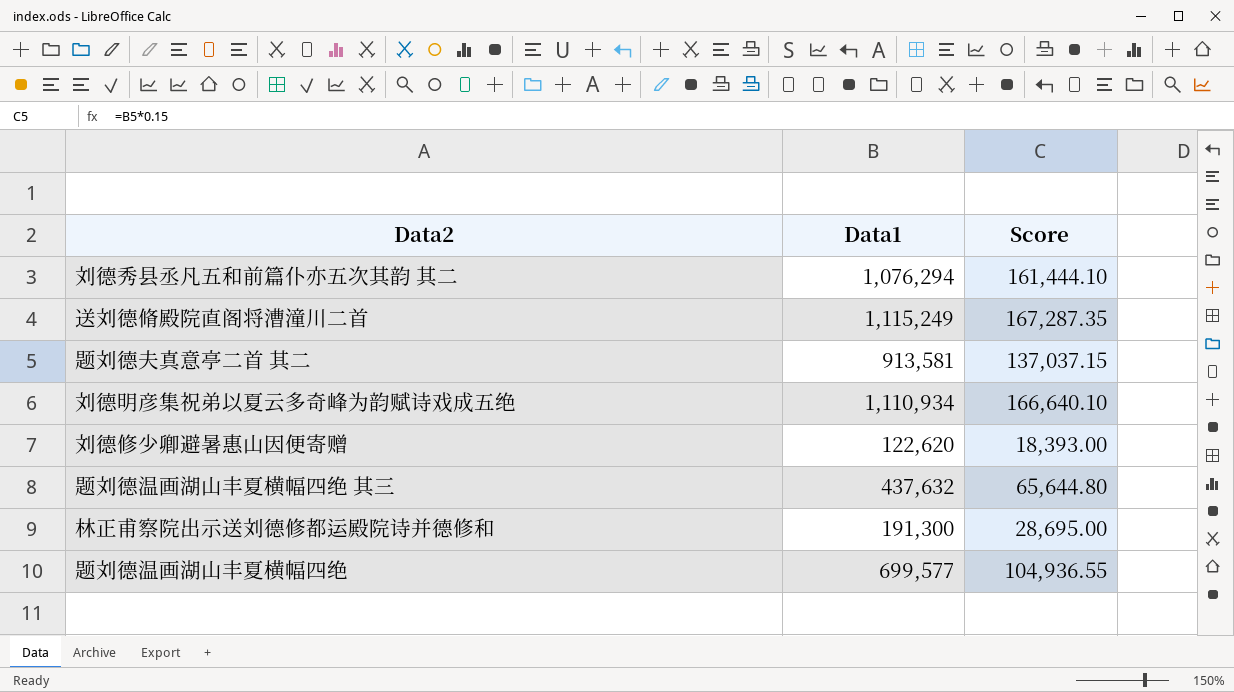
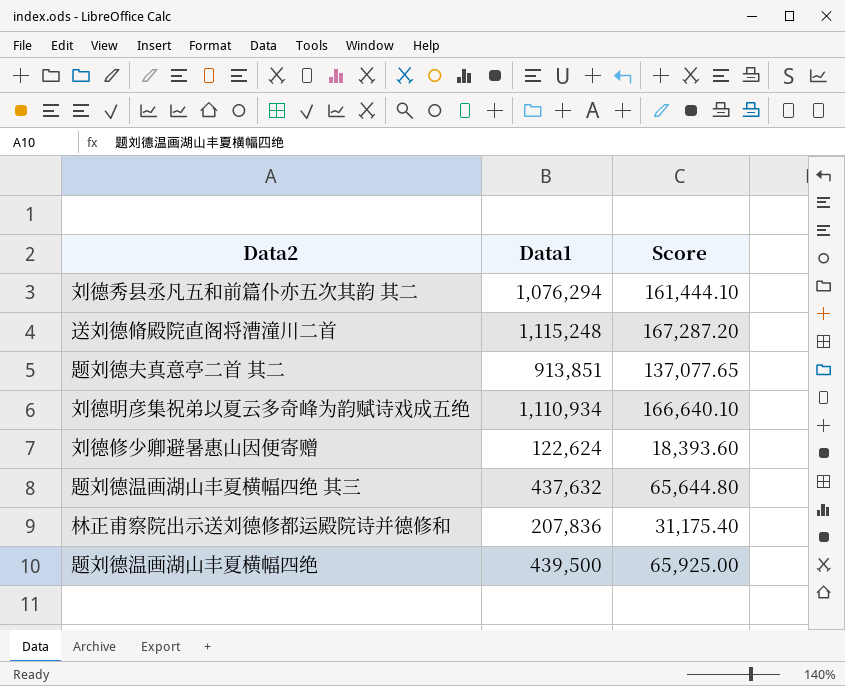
送刘德脩殿院直阁将漕潼川二首 | Data1: 1,115,249 -> 1,115,248
送刘德脩殿院直阁将漕潼川二首 | Score: 167,287.35 -> 167,287.20
题刘德夫真意亭二首 其二 | Data1: 913,581 -> 913,851
题刘德夫真意亭二首 其二 | Score: 137,037.15 -> 137,077.65
刘德修少卿避暑惠山因便寄赠 | Data1: 122,620 -> 122,624
刘德修少卿避暑惠山因便寄赠 | Score: 18,393.00 -> 18,393.60
林正甫察院出示送刘德修都运殿院诗并德修和 | Data1: 191,300 -> 207,836
林正甫察院出示送刘德修都运殿院诗并德修和 | Score: 28,695.00 -> 31,175.40
题刘德温画湖山丰夏横幅四绝 | Data1: 699,577 -> 439,500
题刘德温画湖山丰夏横幅四绝 | Score: 104,936.55 -> 65,925.00

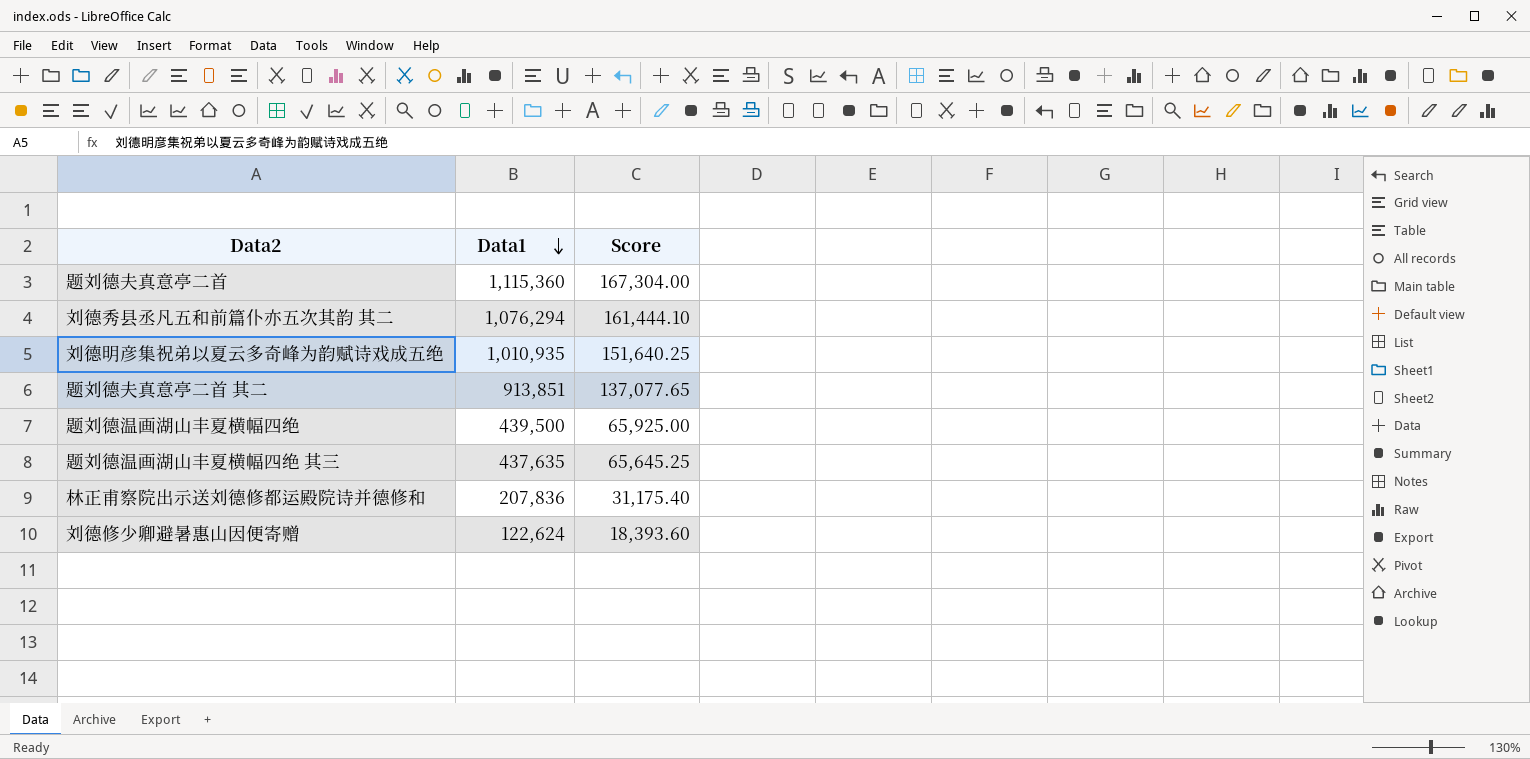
row order: none -> Data1 descending
row 送刘德脩殿院直阁将漕潼川二首: 1,115,248 | 167,287.20 -> none
row 题刘德夫真意亭二首: none -> 1,115,360 | 167,304.00
刘德明彦集祝弟以夏云多奇峰为韵赋诗戏成五绝 | Data1: 1,110,934 -> 1,010,935
刘德明彦集祝弟以夏云多奇峰为韵赋诗戏成五绝 | Score: 166,640.10 -> 151,640.25
题刘德温画湖山丰夏横幅四绝 其三 | Data1: 437,632 -> 437,635
题刘德温画湖山丰夏横幅四绝 其三 | Score: 65,644.80 -> 65,645.25

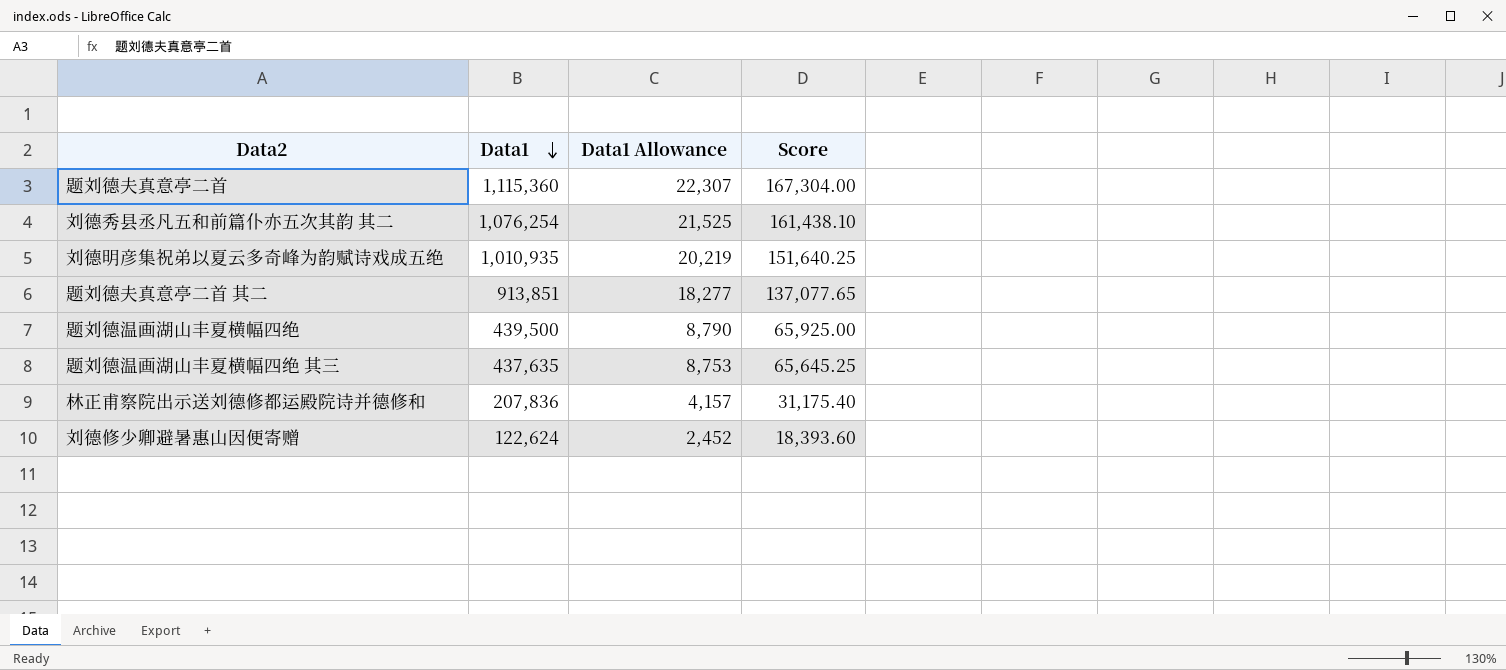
column Data1 Allowance | formula: none -> [Data1] * 0.02
刘德秀县丞凡五和前篇仆亦五次其韵 其二 | Data1: 1,076,294 -> 1,076,254
刘德秀县丞凡五和前篇仆亦五次其韵 其二 | Score: 161,444.10 -> 161,438.10

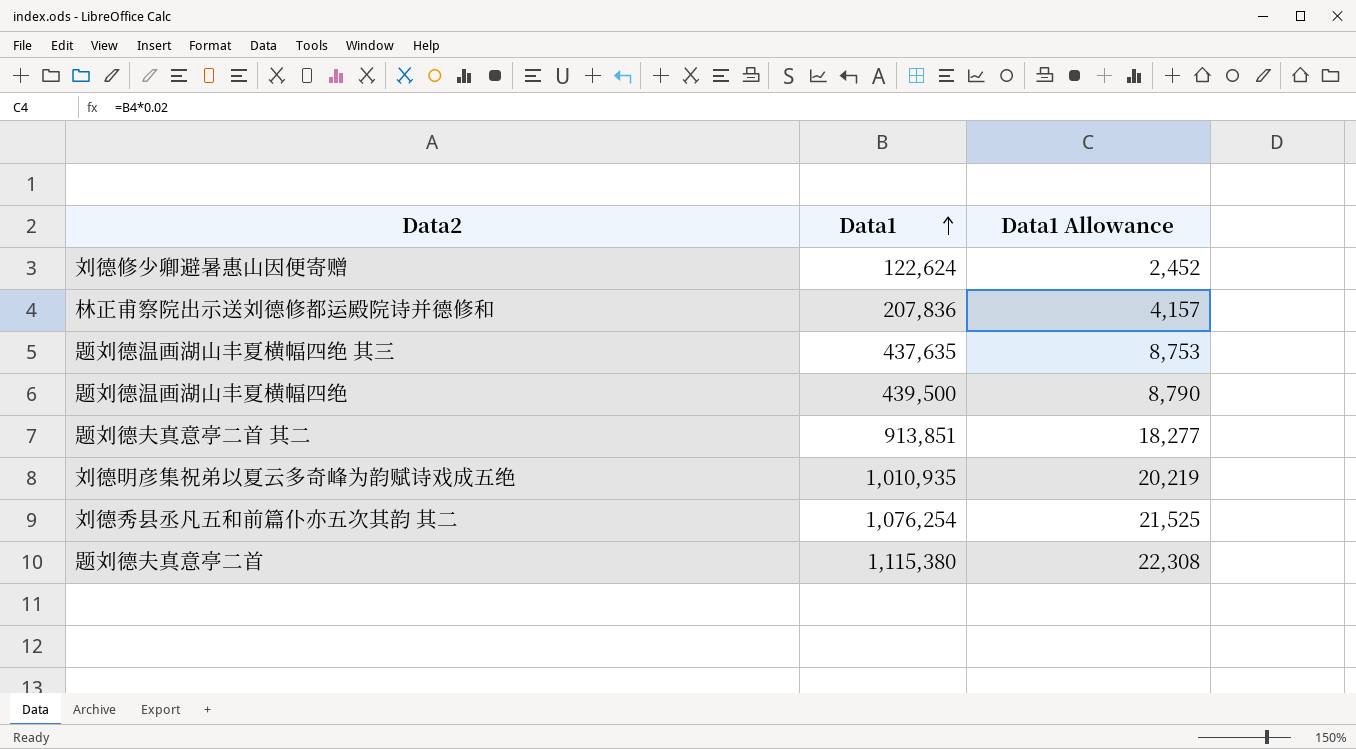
row order: Data1 descending -> Data1 ascending
column Score | formula: [Data1] * 0.15 -> none
题刘德夫真意亭二首 | Data1: 1,115,360 -> 1,115,380
题刘德夫真意亭二首 | Data1 Allowance: 22,307 -> 22,308

